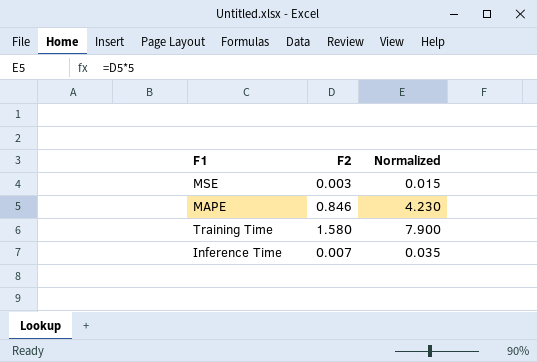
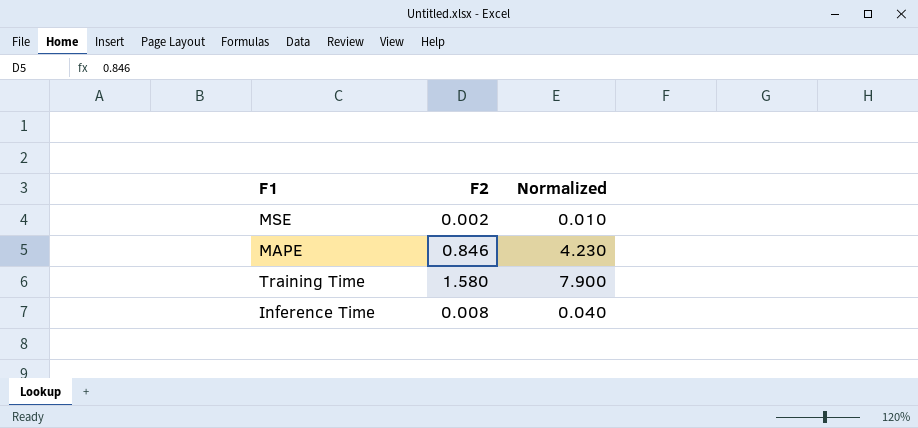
MSE | F2: 0.003 -> 0.002
MSE | Normalized: 0.015 -> 0.010
Inference Time | F2: 0.007 -> 0.008
Inference Time | Normalized: 0.035 -> 0.040

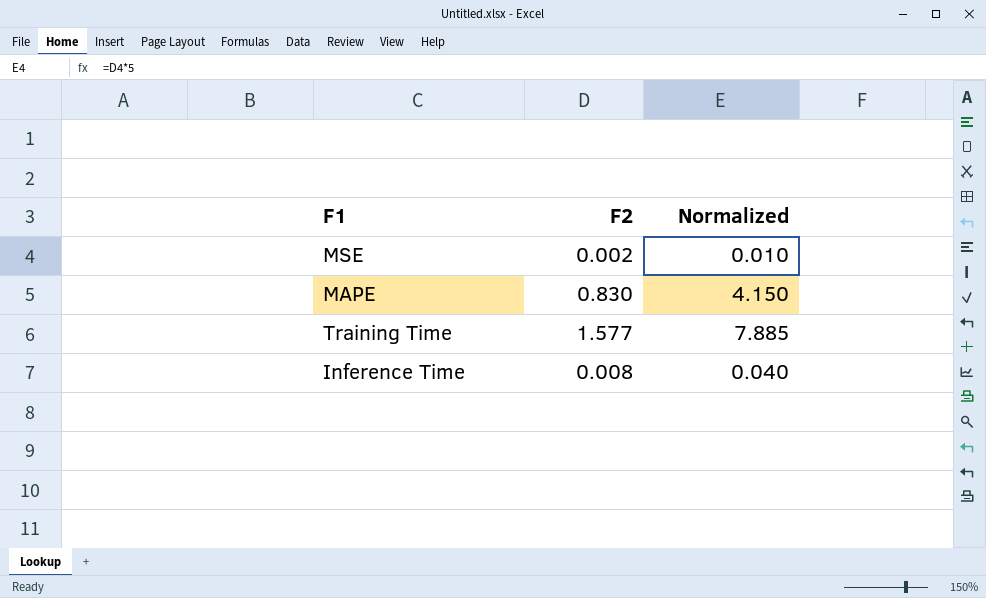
MAPE | F2: 0.846 -> 0.830
MAPE | Normalized: 4.230 -> 4.150
Training Time | F2: 1.580 -> 1.577
Training Time | Normalized: 7.900 -> 7.885

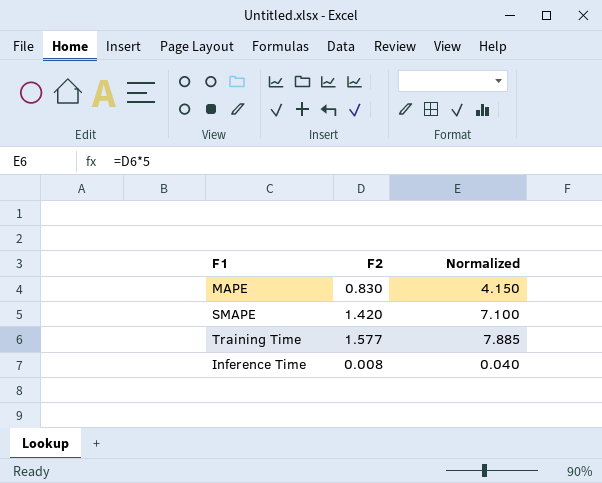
row MSE: 0.002 | 0.010 -> none
row SMAPE: none -> 1.420 | 7.100

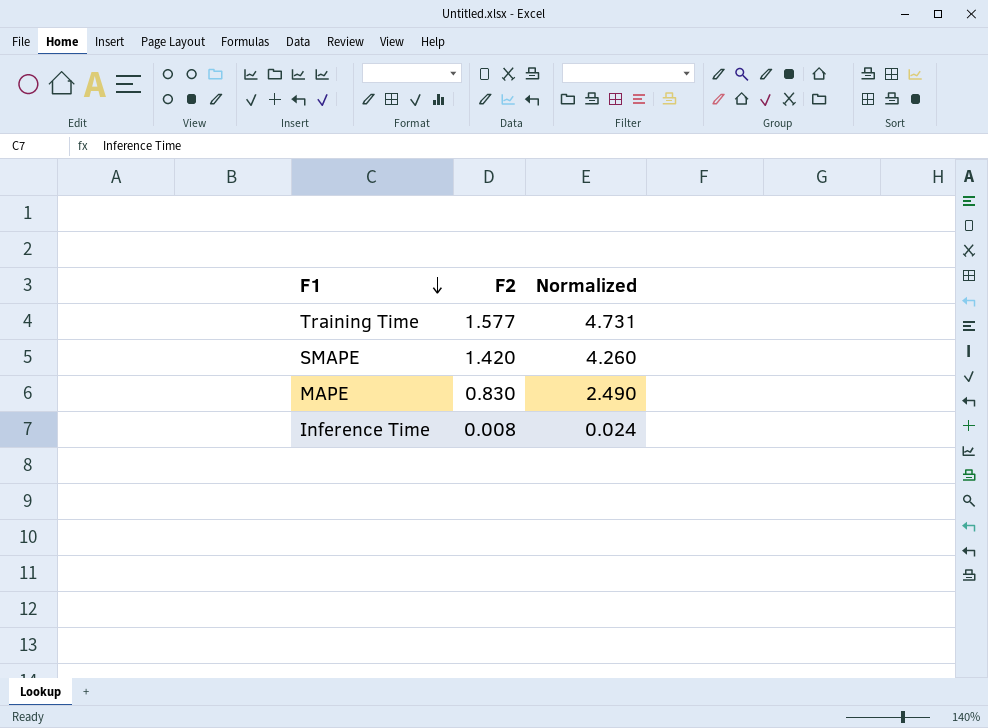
row order: none -> F1 descending
column Normalized | formula: [F2] * 5 -> [F2] * 3

